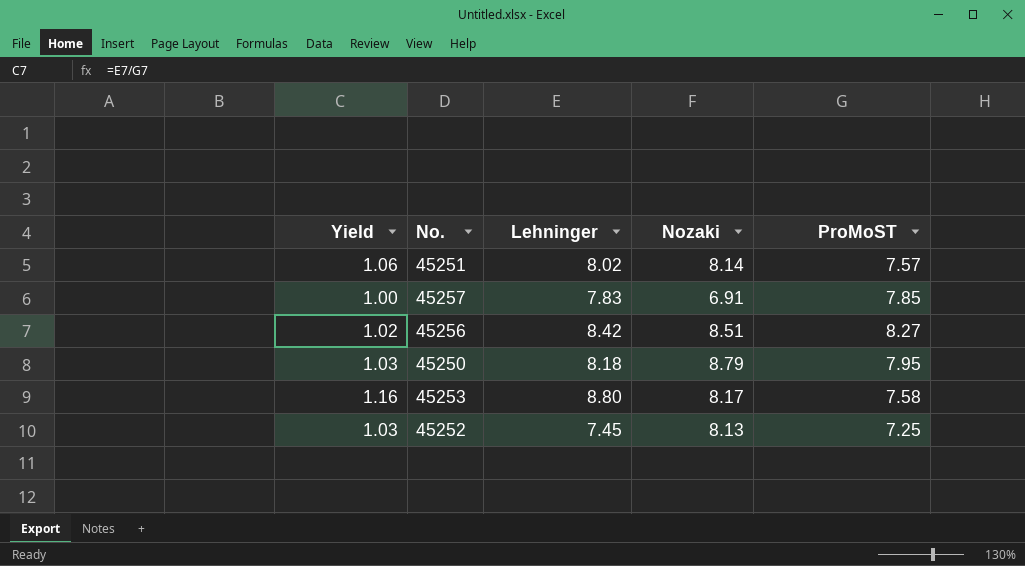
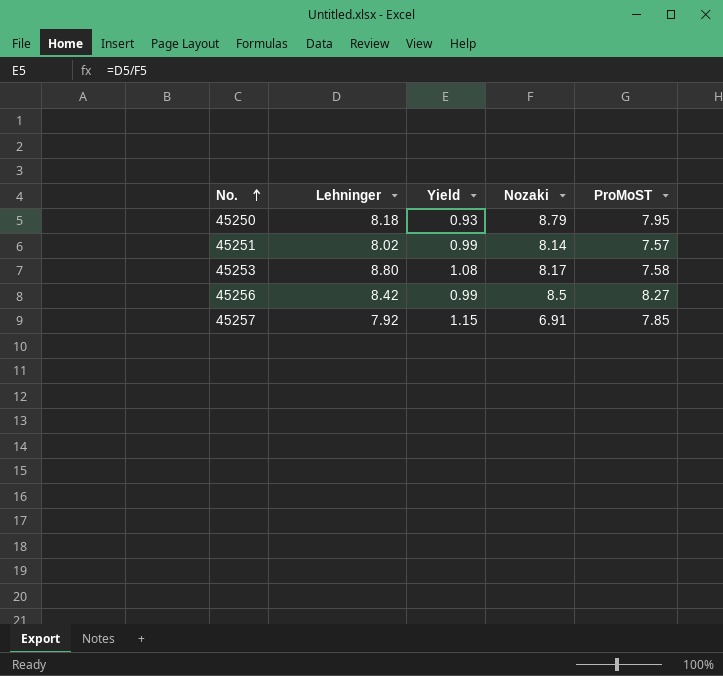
row order: none -> No. ascending
column Yield | formula: [Lehninger] / [ProMoST] -> [Lehninger] / [Nozaki]
column Yield | position: 1 -> 3
row 45252: 1.03 | 7.45 | 8.13 | 7.25 -> none
45256 | Nozaki: 8.51 -> 8.5
45257 | Lehninger: 7.83 -> 7.92

